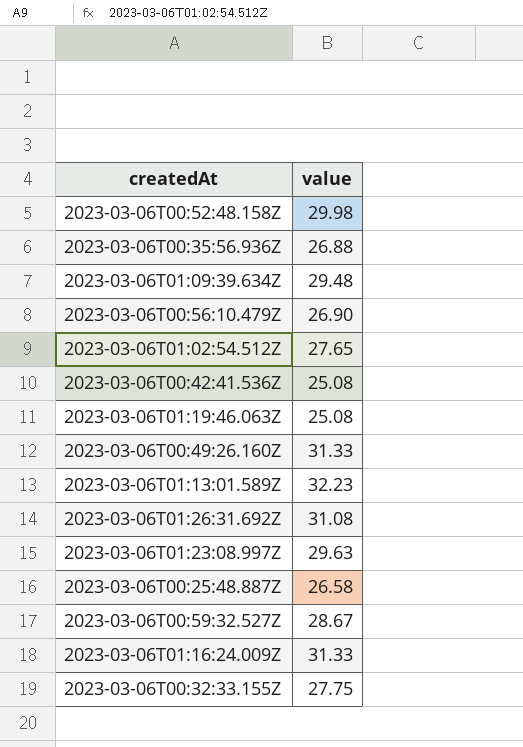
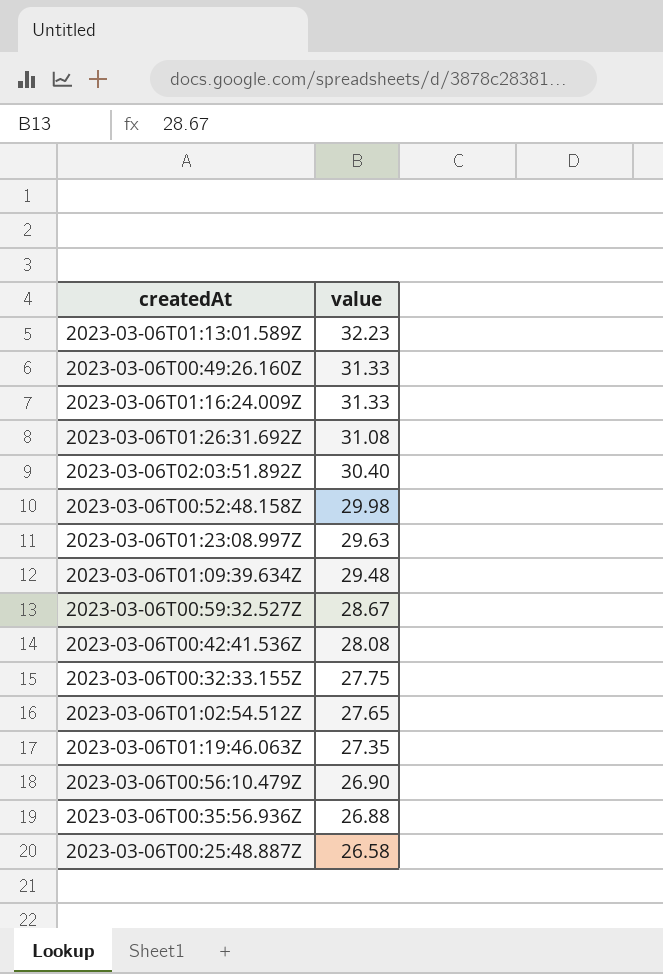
row order: none -> value descending
row 2023-03-06T02:03:51.892Z: none -> 30.40
2023-03-06T00:42:41.536Z | value: 25.08 -> 28.08
2023-03-06T01:19:46.063Z | value: 25.08 -> 27.35

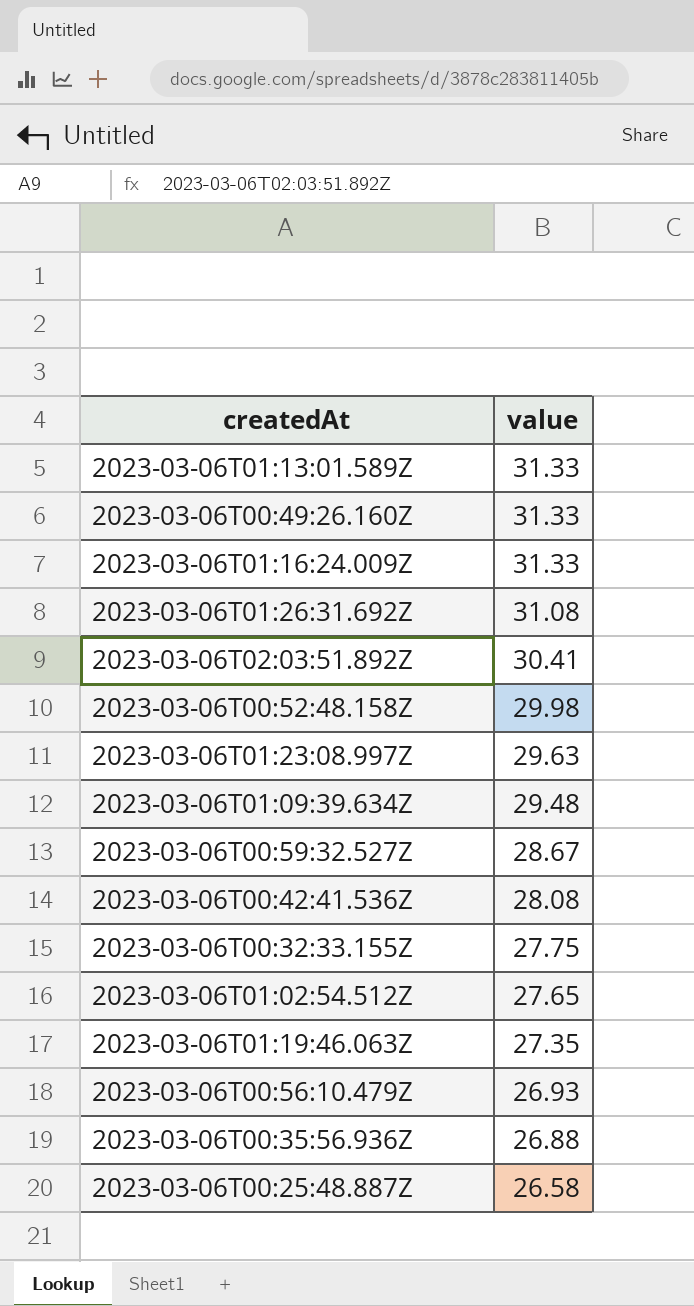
2023-03-06T01:13:01.589Z | value: 32.23 -> 31.33
2023-03-06T02:03:51.892Z | value: 30.40 -> 30.41
2023-03-06T00:56:10.479Z | value: 26.90 -> 26.93

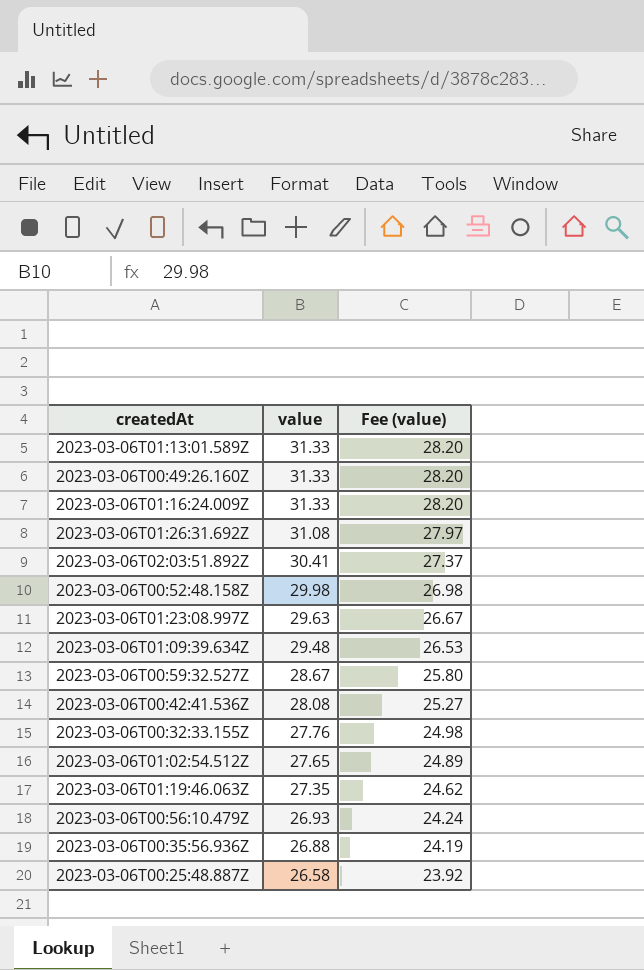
column Fee (value) | formula: none -> [value] * 0.9
2023-03-06T00:32:33.155Z | value: 27.75 -> 27.76

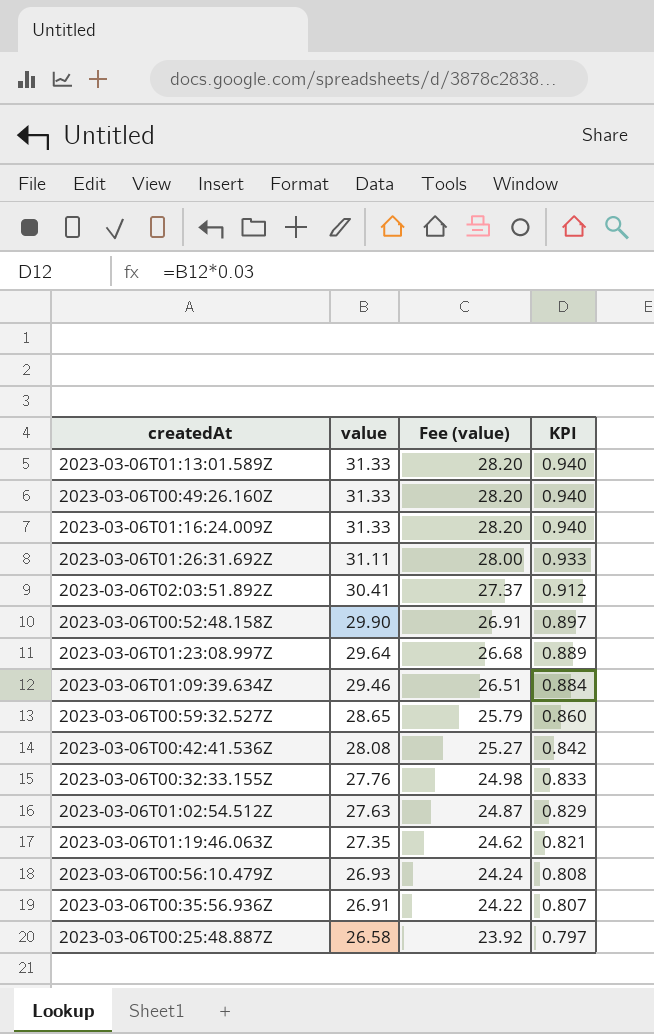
column KPI | formula: none -> [value] * 0.03
2023-03-06T01:26:31.692Z | value: 31.08 -> 31.11
2023-03-06T01:26:31.692Z | Fee (value): 27.97 -> 28.00
2023-03-06T00:52:48.158Z | value: 29.98 -> 29.90
2023-03-06T00:52:48.158Z | Fee (value): 26.98 -> 26.91
2023-03-06T01:23:08.997Z | value: 29.63 -> 29.64
2023-03-06T01:23:08.997Z | Fee (value): 26.67 -> 26.68
2023-03-06T01:09:39.634Z | value: 29.48 -> 29.46
2023-03-06T01:09:39.634Z | Fee (value): 26.53 -> 26.51
2023-03-06T00:59:32.527Z | value: 28.67 -> 28.65
2023-03-06T00:59:32.527Z | Fee (value): 25.80 -> 25.79
2023-03-06T01:02:54.512Z | value: 27.65 -> 27.63
2023-03-06T01:02:54.512Z | Fee (value): 24.89 -> 24.87
2023-03-06T00:35:56.936Z | value: 26.88 -> 26.91
2023-03-06T00:35:56.936Z | Fee (value): 24.19 -> 24.22

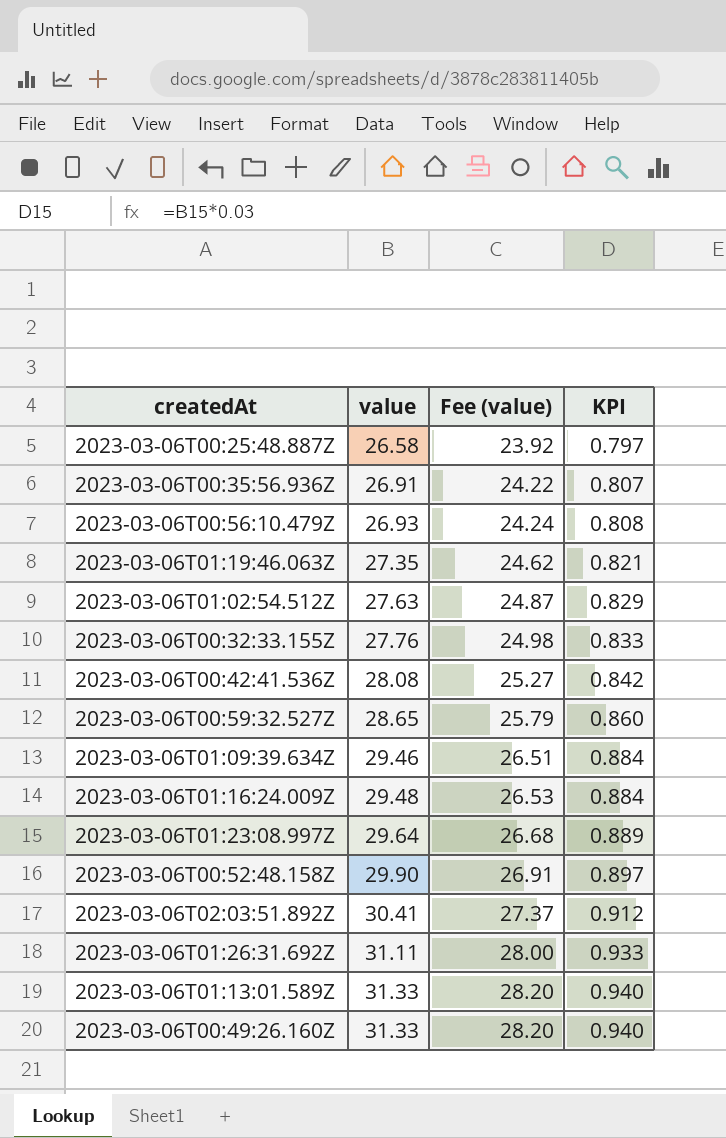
row order: value descending -> value ascending
2023-03-06T01:16:24.009Z | value: 31.33 -> 29.48
2023-03-06T01:16:24.009Z | Fee (value): 28.20 -> 26.53
2023-03-06T01:16:24.009Z | KPI: 0.940 -> 0.884

